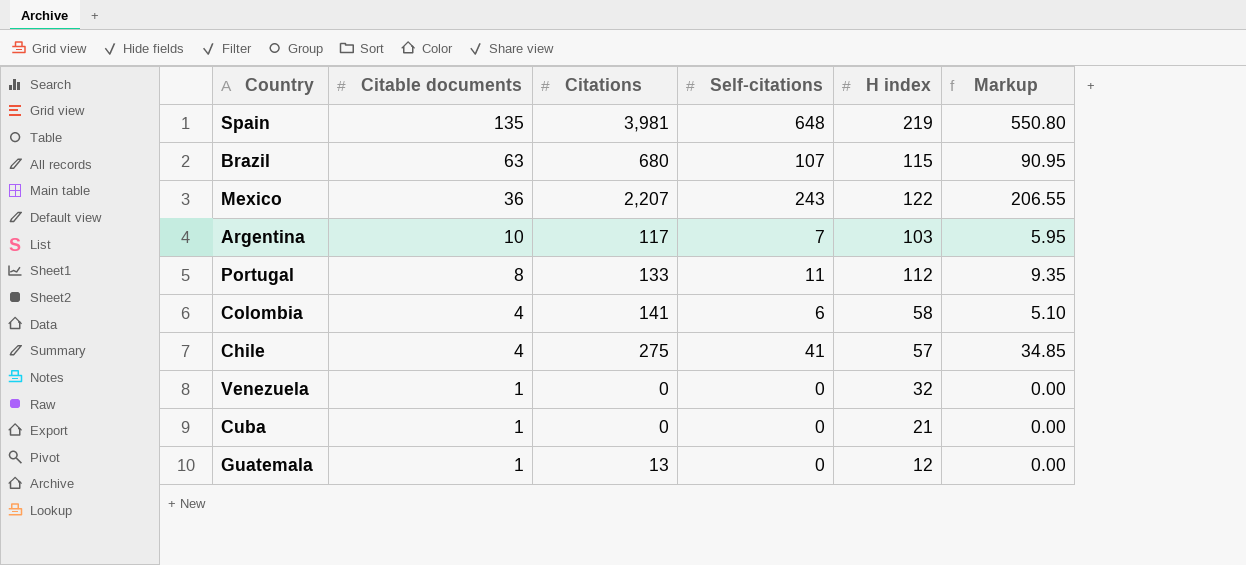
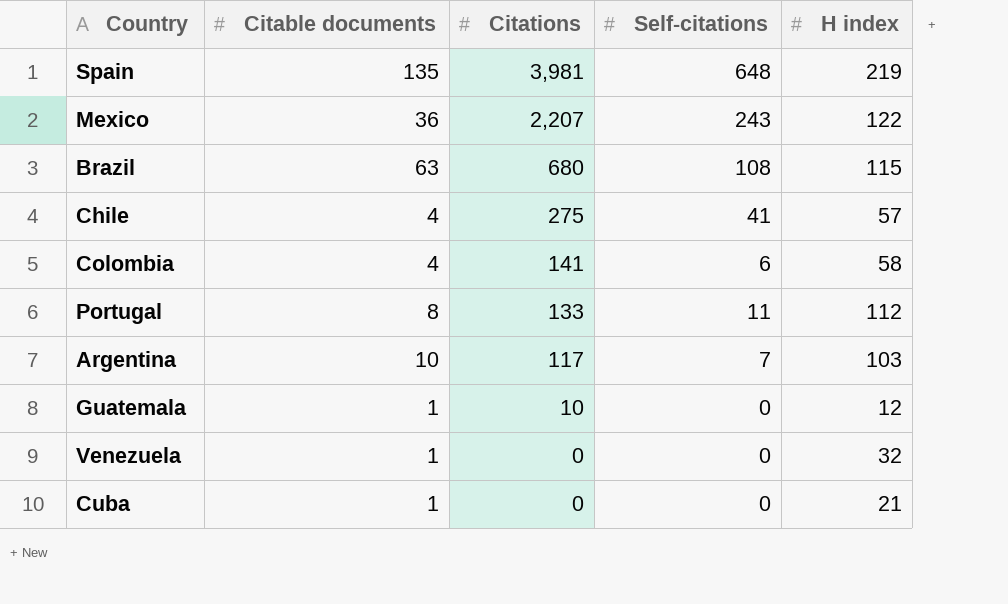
row order: Citable documents descending -> Citations descending
column Markup | formula: [Self-citations] * 0.85 -> none
Brazil | Self-citations: 107 -> 108
Guatemala | Citations: 13 -> 10

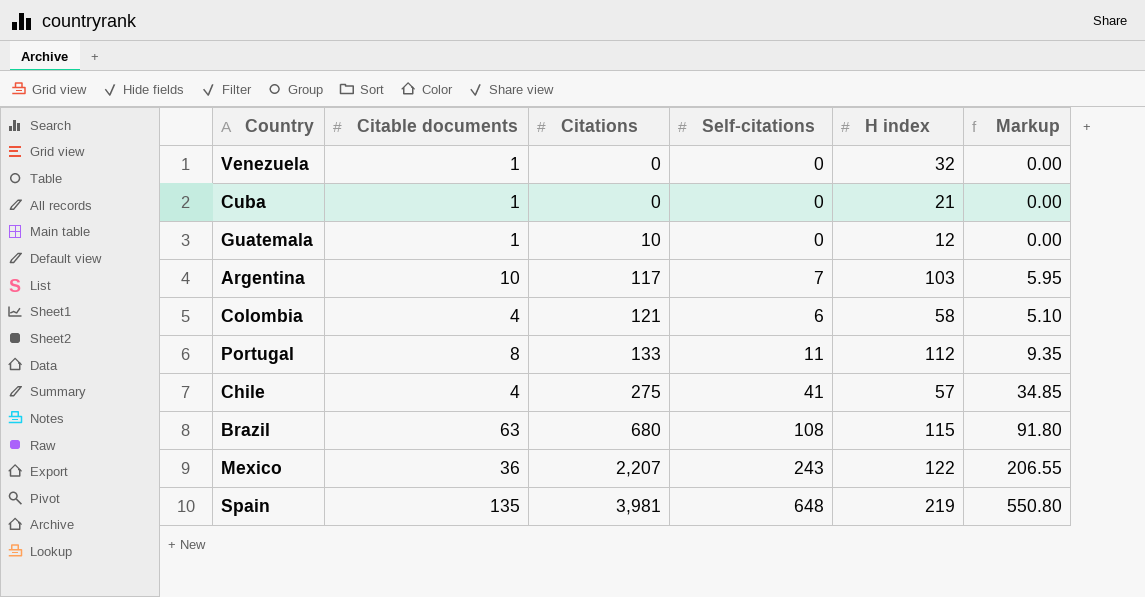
row order: Citations descending -> Citations ascending
column Markup | formula: none -> [Self-citations] * 0.85
Colombia | Citations: 141 -> 121

